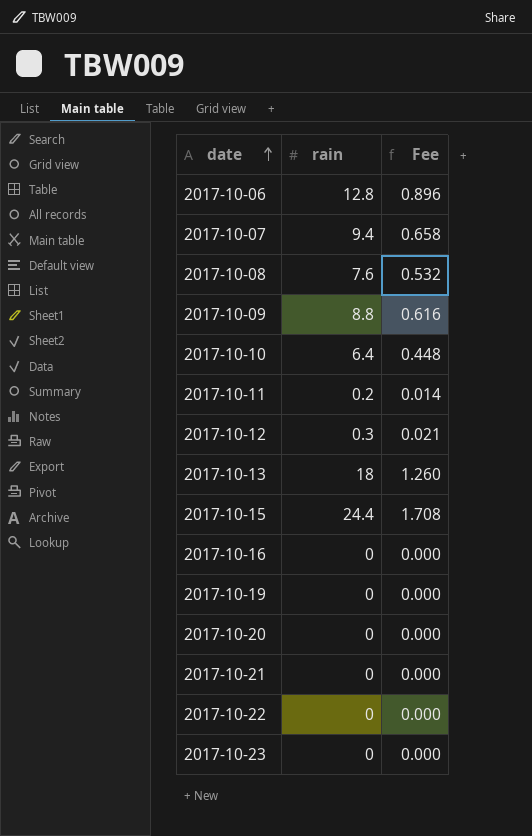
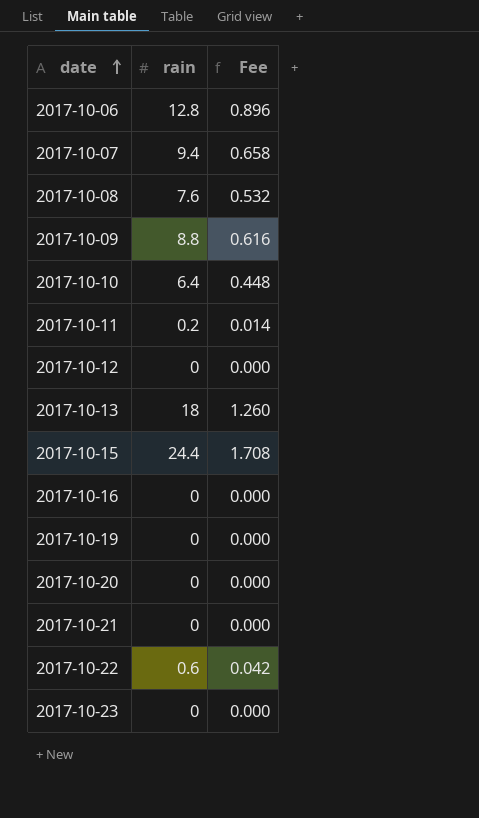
2017-10-12 | rain: 0.3 -> 0
2017-10-12 | Fee: 0.021 -> 0.000
2017-10-22 | rain: 0 -> 0.6
2017-10-22 | Fee: 0.000 -> 0.042

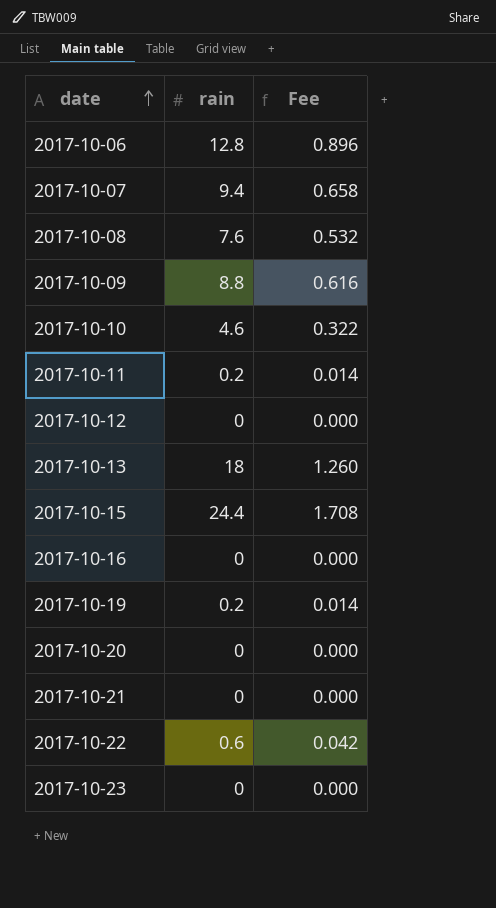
2017-10-10 | rain: 6.4 -> 4.6
2017-10-10 | Fee: 0.448 -> 0.322
2017-10-19 | rain: 0 -> 0.2
2017-10-19 | Fee: 0.000 -> 0.014

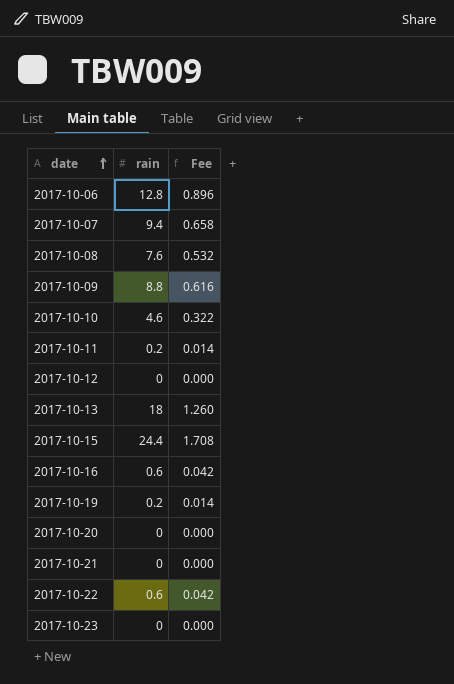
2017-10-16 | rain: 0 -> 0.6
2017-10-16 | Fee: 0.000 -> 0.042

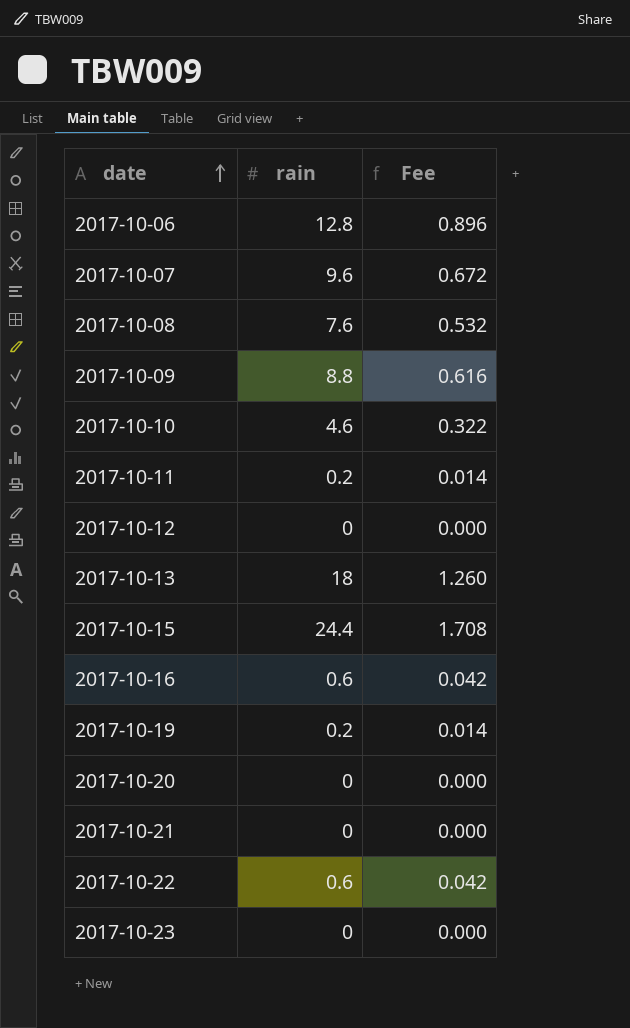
2017-10-07 | rain: 9.4 -> 9.6
2017-10-07 | Fee: 0.658 -> 0.672

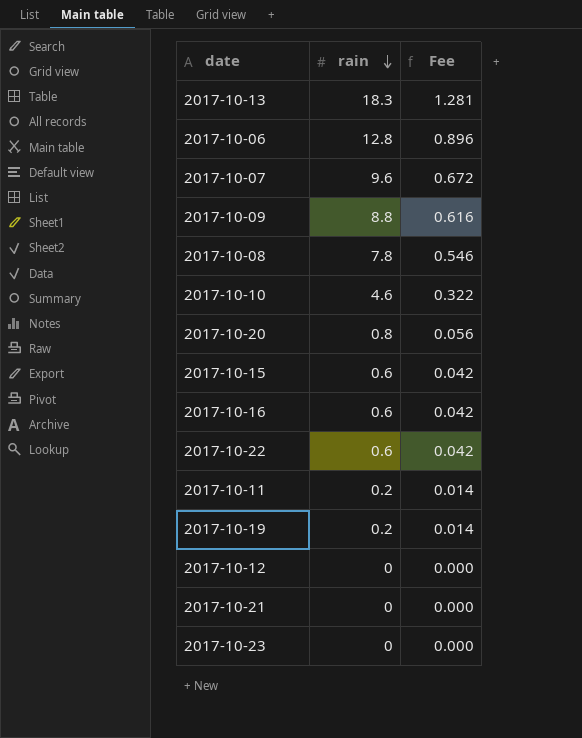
row order: date ascending -> rain descending
2017-10-13 | rain: 18 -> 18.3
2017-10-13 | Fee: 1.260 -> 1.281
2017-10-08 | rain: 7.6 -> 7.8
2017-10-08 | Fee: 0.532 -> 0.546
2017-10-20 | rain: 0 -> 0.8
2017-10-20 | Fee: 0.000 -> 0.056
2017-10-15 | rain: 24.4 -> 0.6
2017-10-15 | Fee: 1.708 -> 0.042

